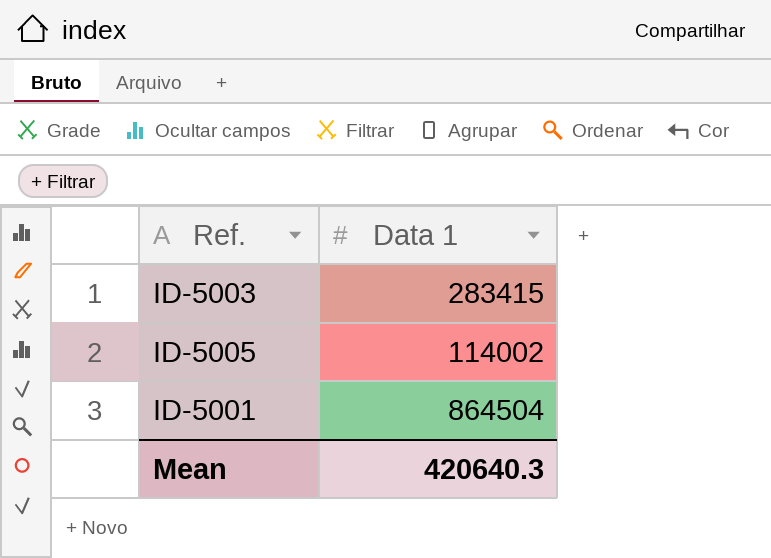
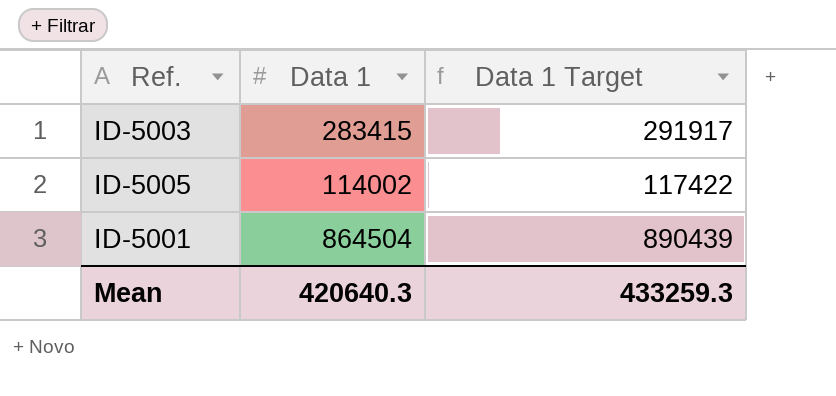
column Data 1 Target | formula: none -> [Data 1] * 1.03

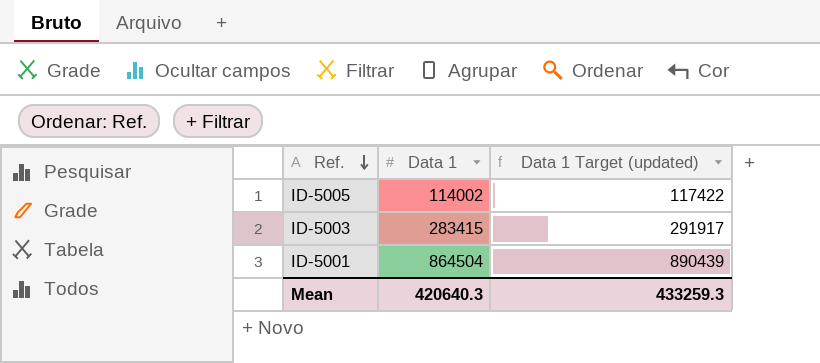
row order: none -> Ref. descending
column name: Data 1 Target -> Data 1 Target (updated)

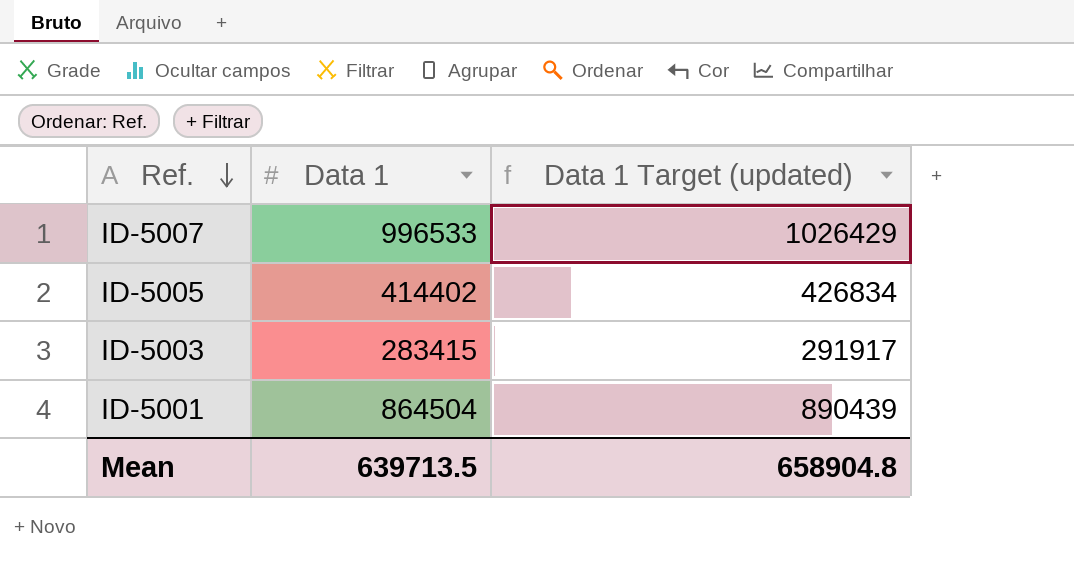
row ID-5007: none -> 996533 | 1026429
ID-5005 | Data 1: 114002 -> 414402
ID-5005 | Data 1 Target (updated): 117422 -> 426834
Mean | Data 1: 420640.3 -> 639713.5
Mean | Data 1 Target (updated): 433259.3 -> 658904.8

